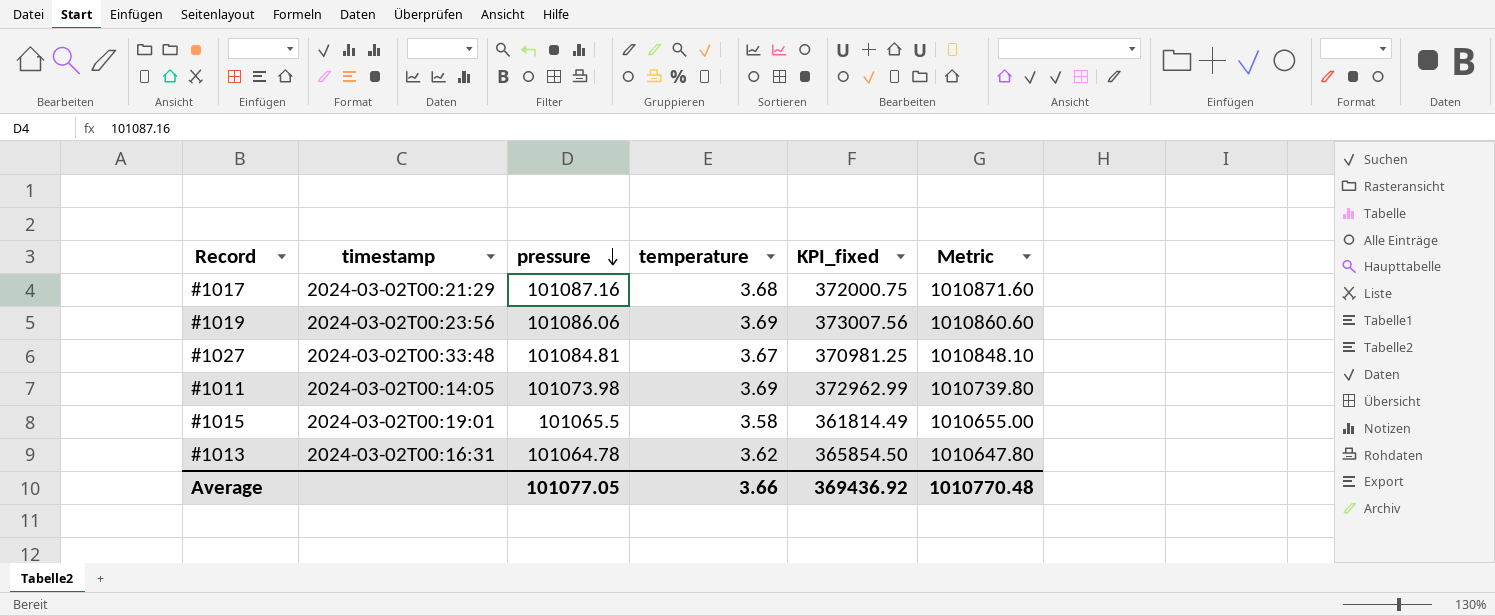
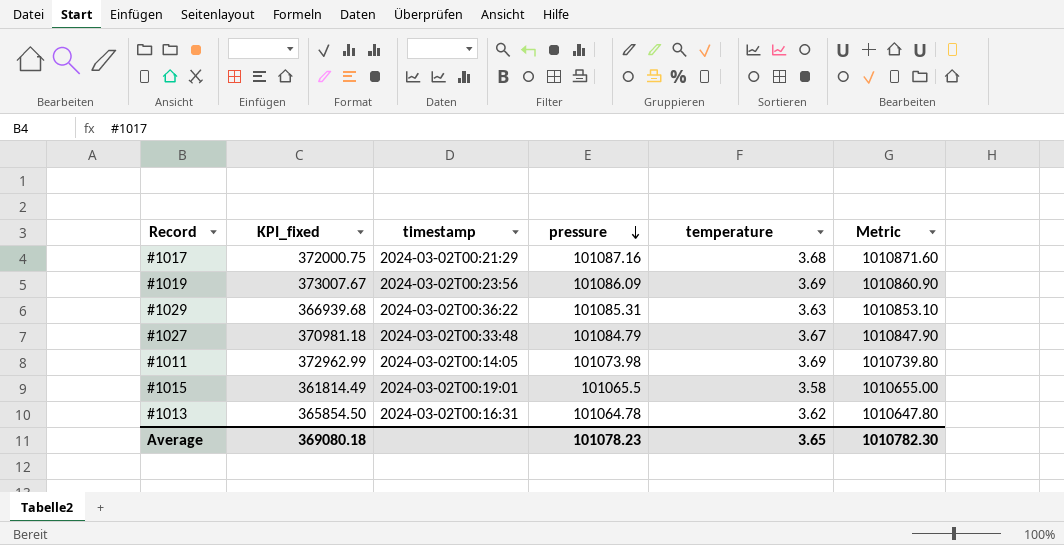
column KPI_fixed | position: 5 -> 2
#1019 | KPI_fixed: 373007.56 -> 373007.67
#1019 | pressure: 101086.06 -> 101086.09
#1019 | Metric: 1010860.60 -> 1010860.90
row #1029: none -> 366939.68 | 2024-03-02T00:36:22 | 101085.31 | 3.63 | 1010853.10
#1027 | KPI_fixed: 370981.25 -> 370981.18
#1027 | pressure: 101084.81 -> 101084.79
#1027 | Metric: 1010848.10 -> 1010847.90
Average | KPI_fixed: 369436.92 -> 369080.18
Average | pressure: 101077.05 -> 101078.23
Average | temperature: 3.66 -> 3.65
Average | Metric: 1010770.48 -> 1010782.30

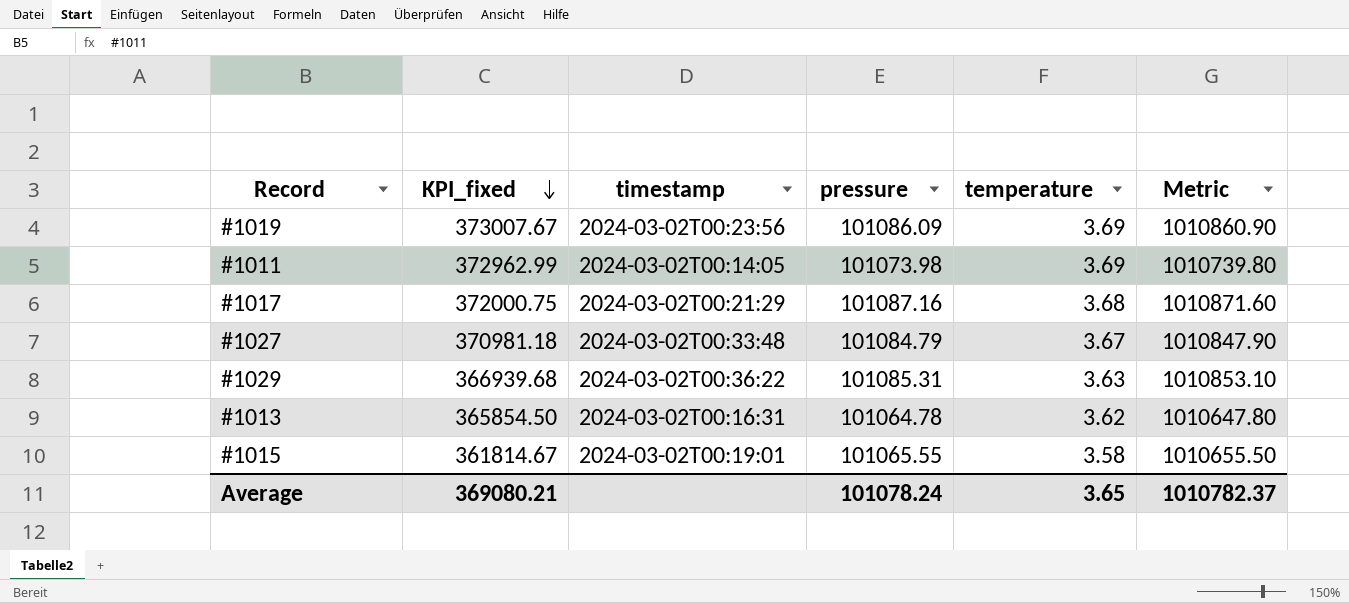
row order: pressure descending -> KPI_fixed descending
#1015 | KPI_fixed: 361814.49 -> 361814.67
#1015 | pressure: 101065.5 -> 101065.55
#1015 | Metric: 1010655.00 -> 1010655.50
Average | KPI_fixed: 369080.18 -> 369080.21
Average | pressure: 101078.23 -> 101078.24
Average | Metric: 1010782.30 -> 1010782.37

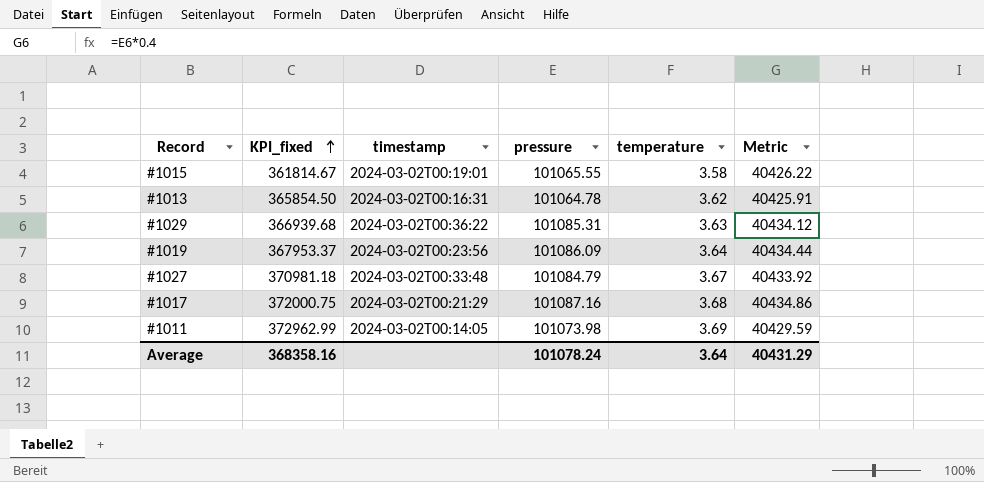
row order: KPI_fixed descending -> KPI_fixed ascending
column Metric | formula: [pressure] * 10 -> [pressure] * 0.4
#1019 | KPI_fixed: 373007.67 -> 367953.37
#1019 | temperature: 3.69 -> 3.64
Average | KPI_fixed: 369080.21 -> 368358.16
Average | temperature: 3.65 -> 3.64
Average | Metric: 1010782.37 -> 40431.29

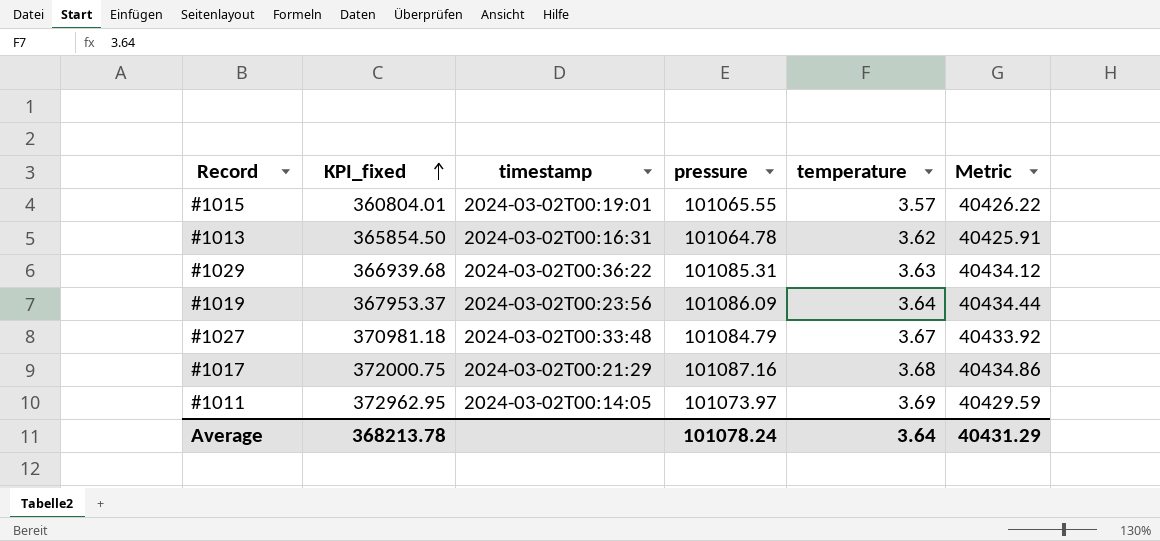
#1015 | KPI_fixed: 361814.67 -> 360804.01
#1015 | temperature: 3.58 -> 3.57
#1011 | KPI_fixed: 372962.99 -> 372962.95
#1011 | pressure: 101073.98 -> 101073.97
Average | KPI_fixed: 368358.16 -> 368213.78

